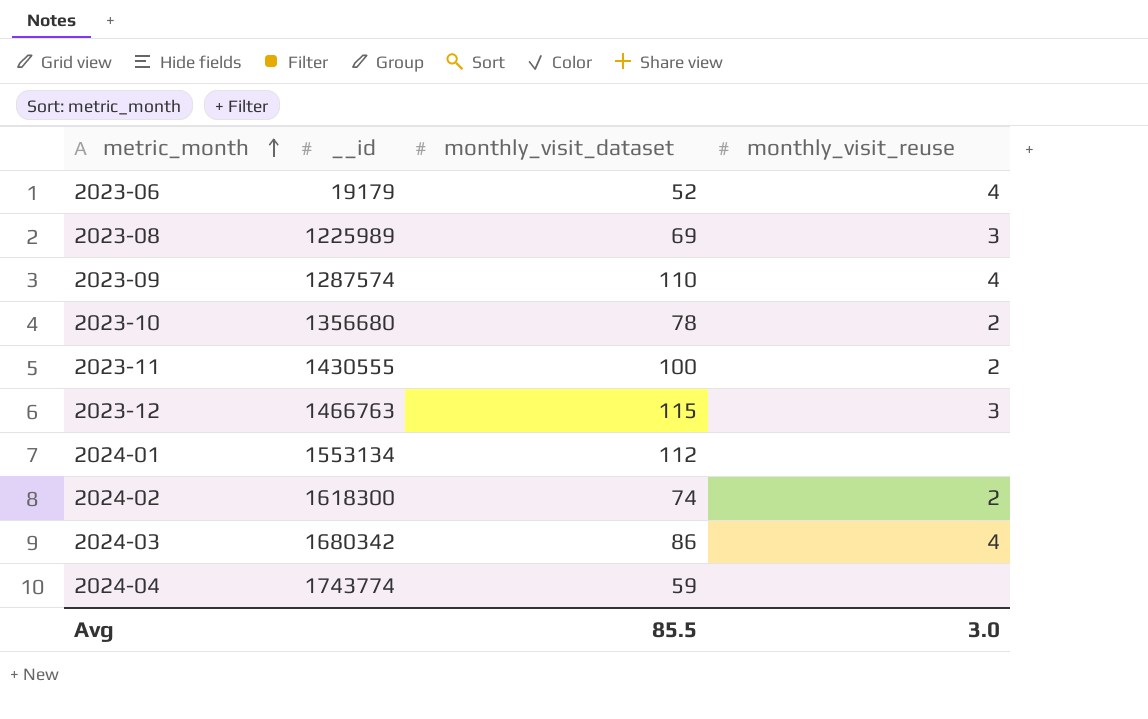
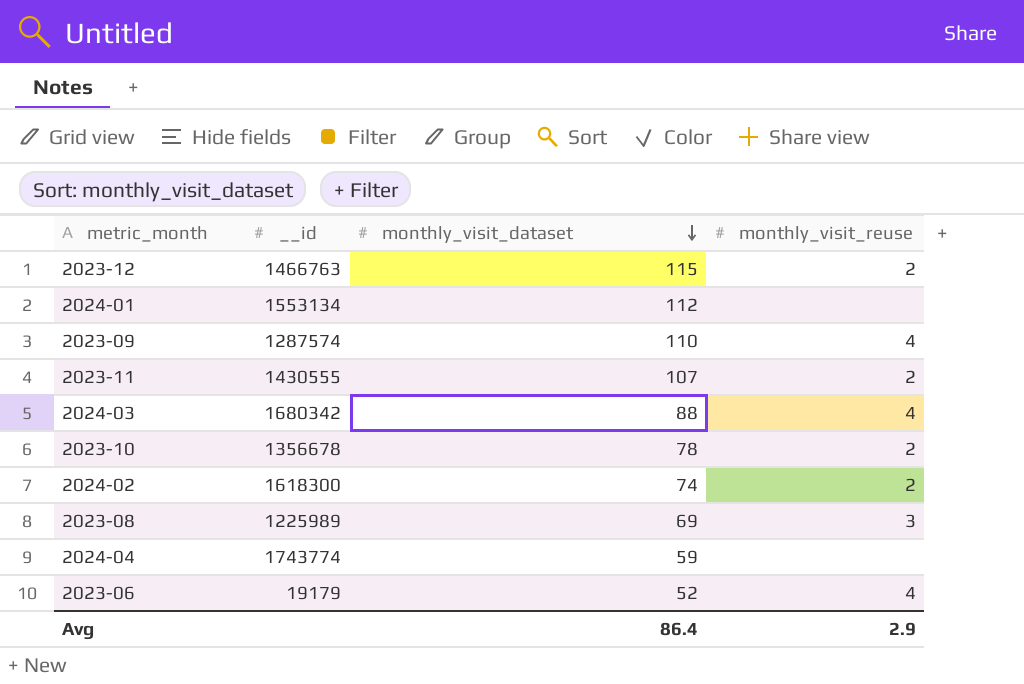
row order: metric_month ascending -> monthly_visit_dataset descending
2023-12 | monthly_visit_reuse: 3 -> 2
2023-11 | monthly_visit_dataset: 100 -> 107
2024-03 | monthly_visit_dataset: 86 -> 88
2023-10 | __id: 1356680 -> 1356678
Avg | monthly_visit_dataset: 85.5 -> 86.4
Avg | monthly_visit_reuse: 3.0 -> 2.9

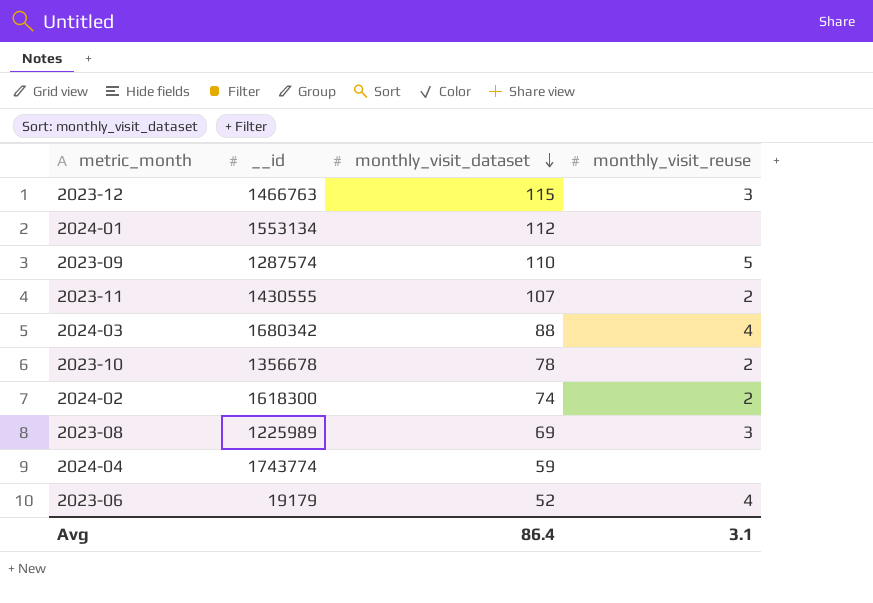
2023-12 | monthly_visit_reuse: 2 -> 3
2023-09 | monthly_visit_reuse: 4 -> 5
Avg | monthly_visit_reuse: 2.9 -> 3.1

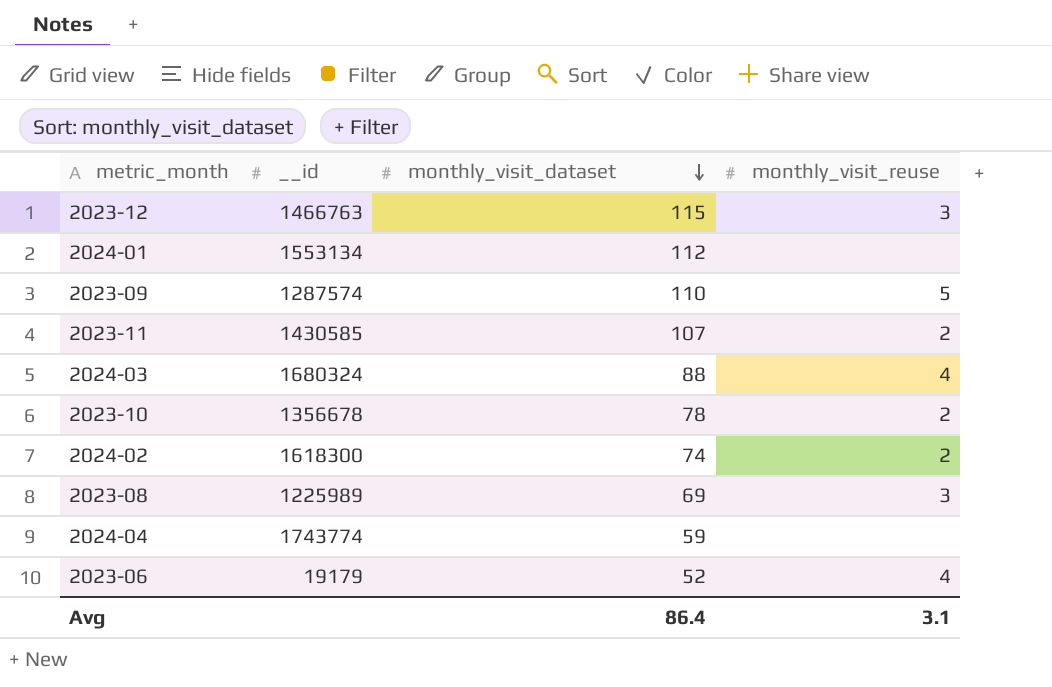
2023-11 | __id: 1430555 -> 1430585
2024-03 | __id: 1680342 -> 1680324

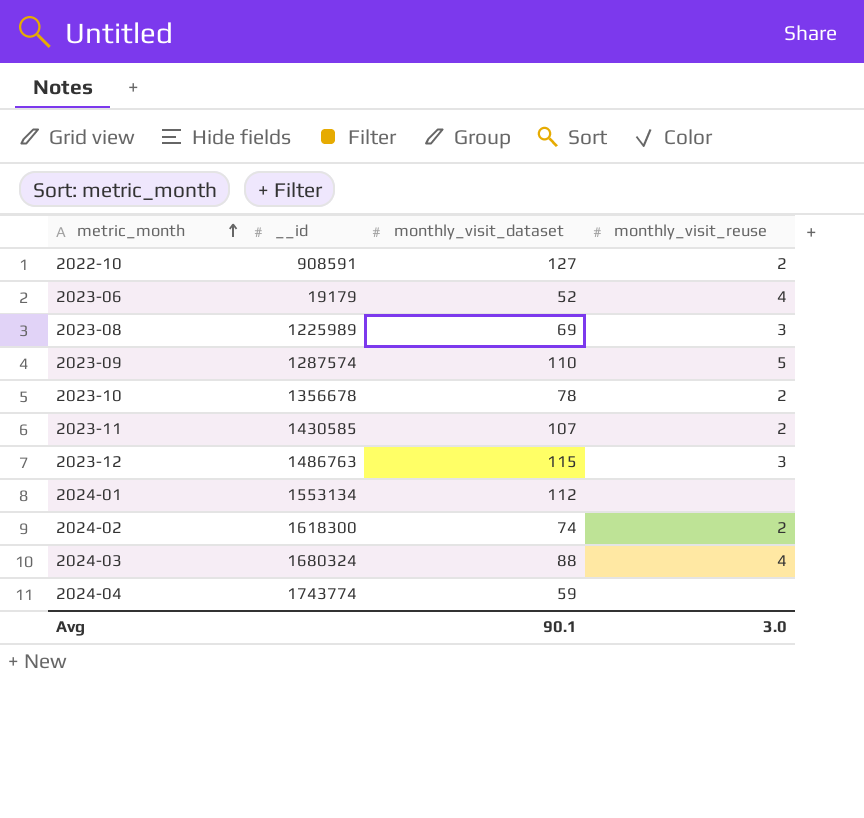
row order: monthly_visit_dataset descending -> metric_month ascending
row 2022-10: none -> 908591 | 127 | 2
2023-12 | __id: 1466763 -> 1486763
Avg | monthly_visit_dataset: 86.4 -> 90.1
Avg | monthly_visit_reuse: 3.1 -> 3.0

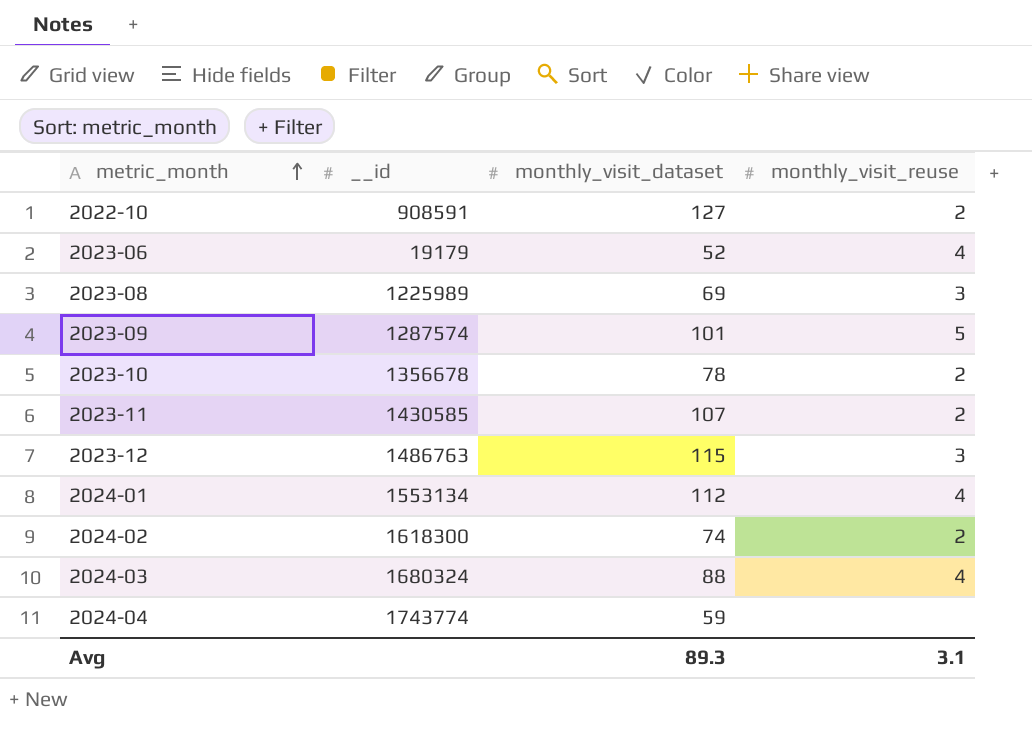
2023-09 | monthly_visit_dataset: 110 -> 101
2024-01 | monthly_visit_reuse: none -> 4
Avg | monthly_visit_dataset: 90.1 -> 89.3
Avg | monthly_visit_reuse: 3.0 -> 3.1

